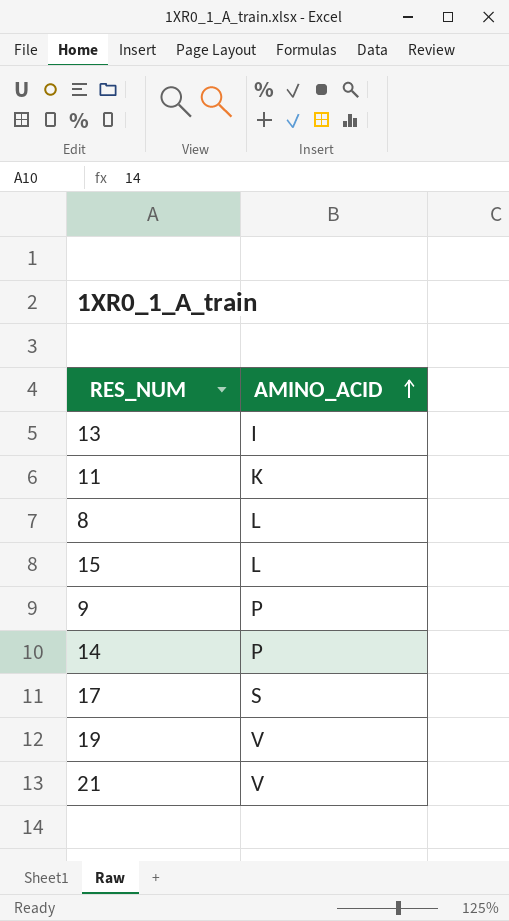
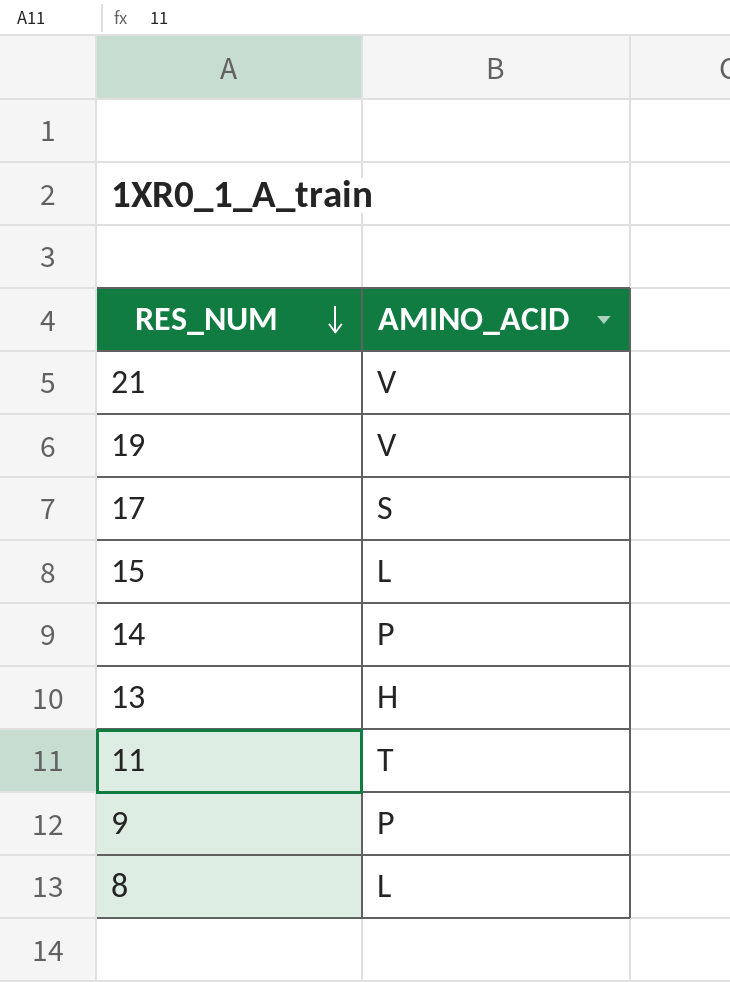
row order: AMINO_ACID ascending -> RES_NUM descending
13 | AMINO_ACID: I -> H
11 | AMINO_ACID: K -> T

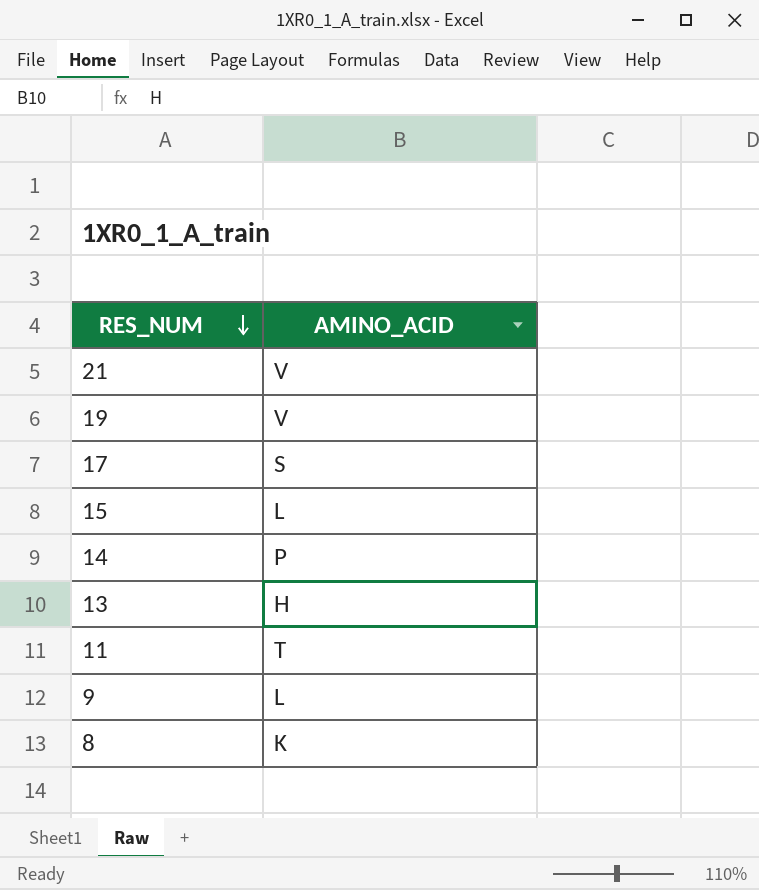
9 | AMINO_ACID: P -> L
8 | AMINO_ACID: L -> K

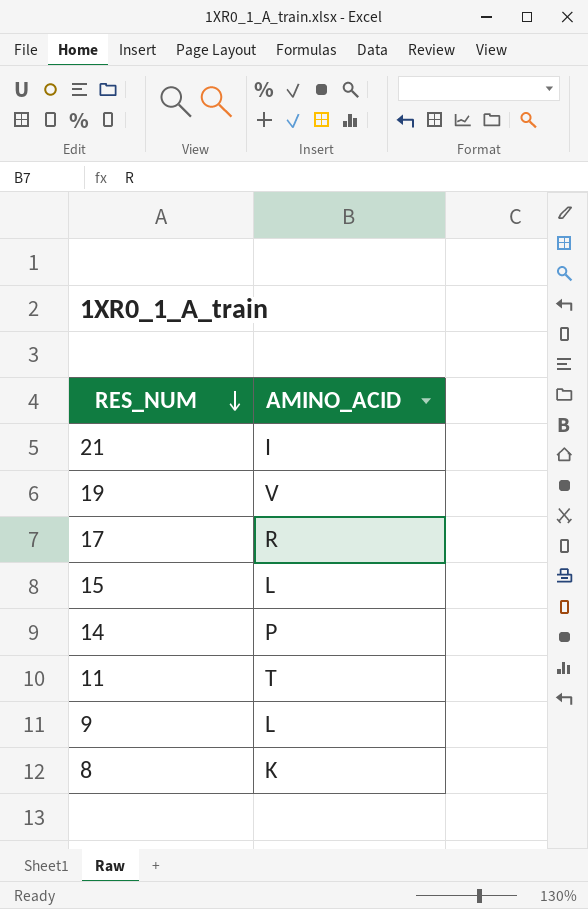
row 13: H -> none
21 | AMINO_ACID: V -> I
17 | AMINO_ACID: S -> R

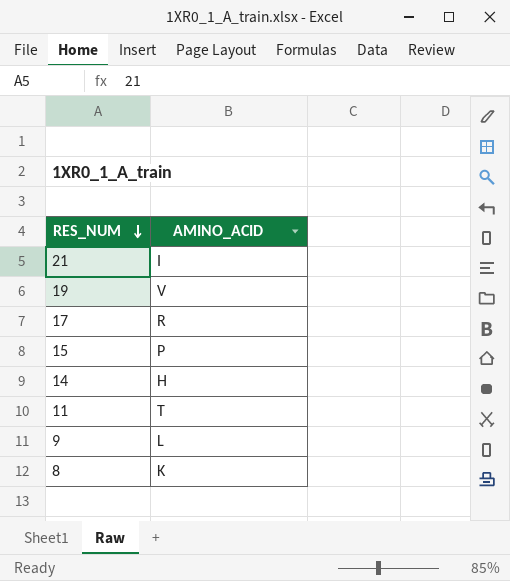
15 | AMINO_ACID: L -> P
14 | AMINO_ACID: P -> H

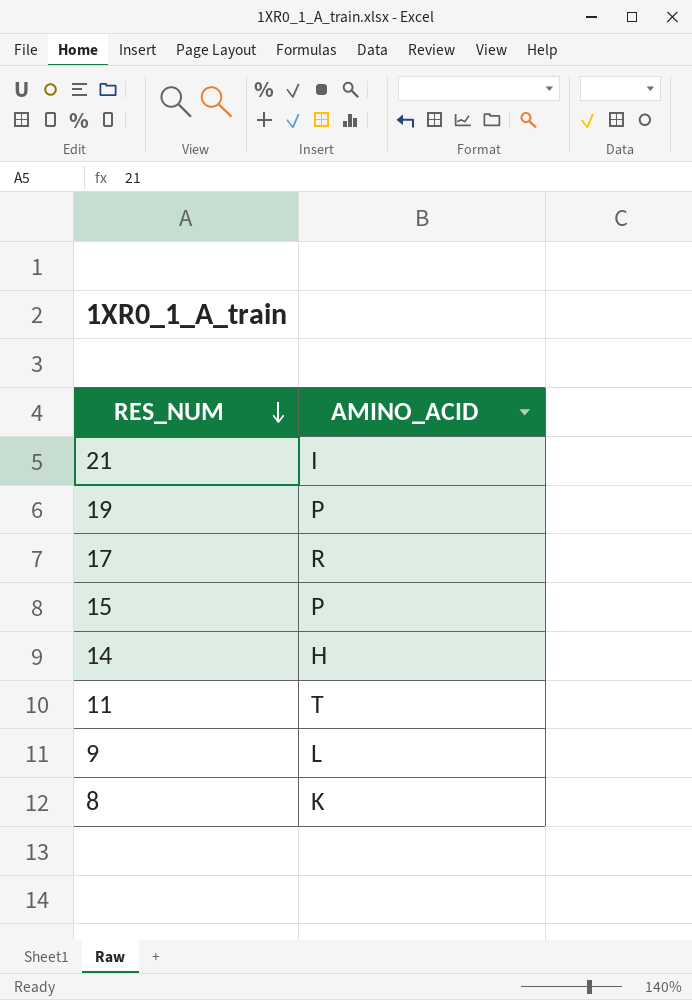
19 | AMINO_ACID: V -> P

